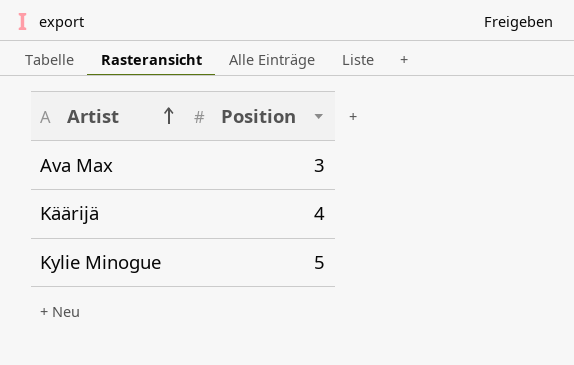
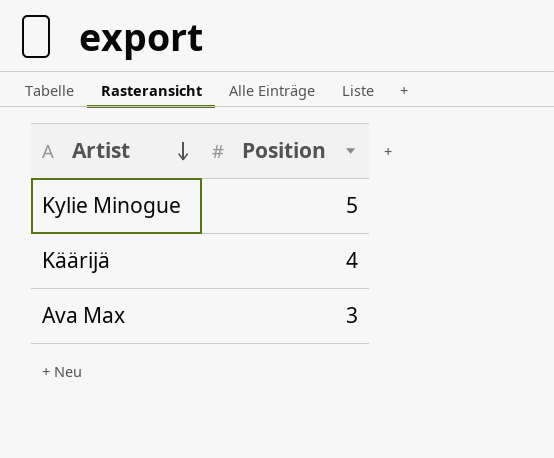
row order: Artist ascending -> Artist descending

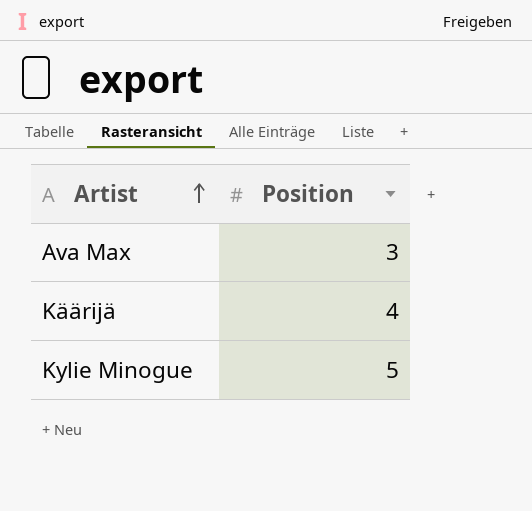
row order: Artist descending -> Artist ascending

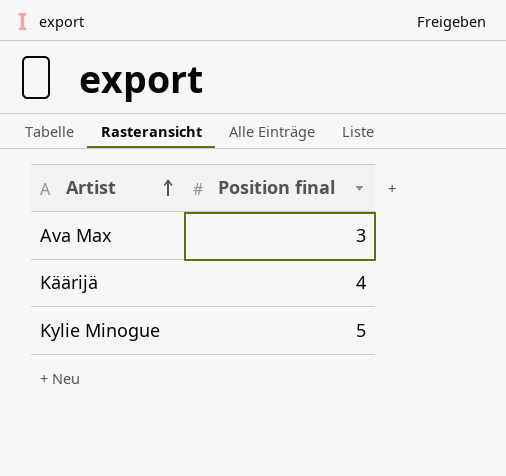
column name: Position -> Position final

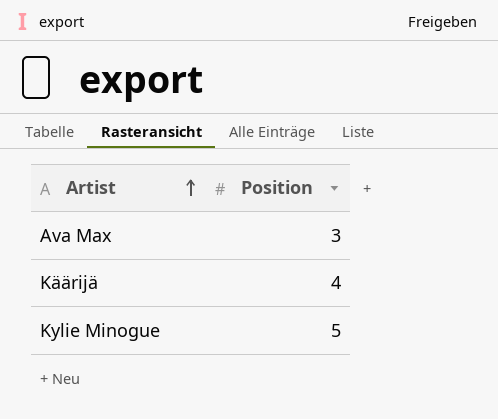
column name: Position final -> Position

